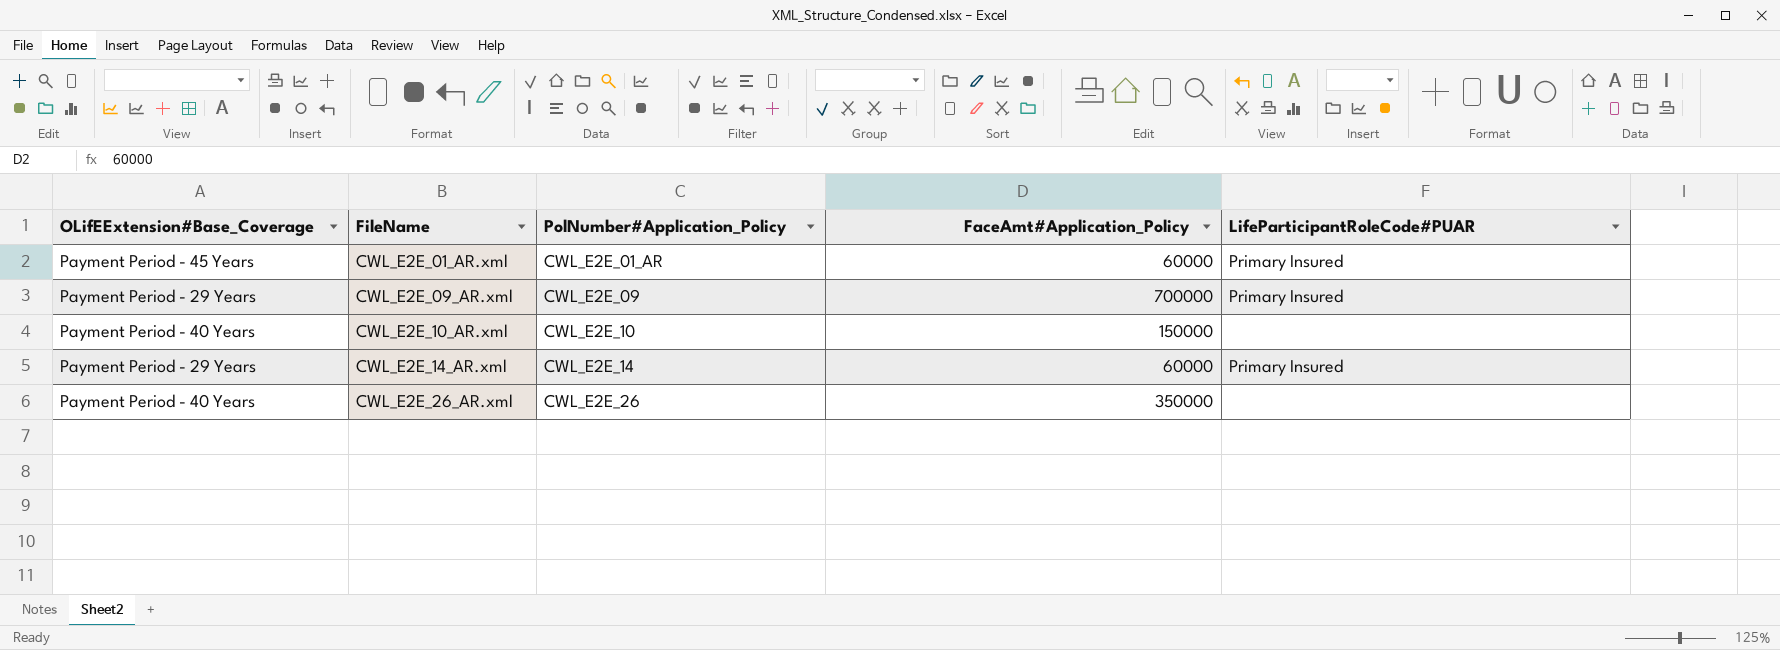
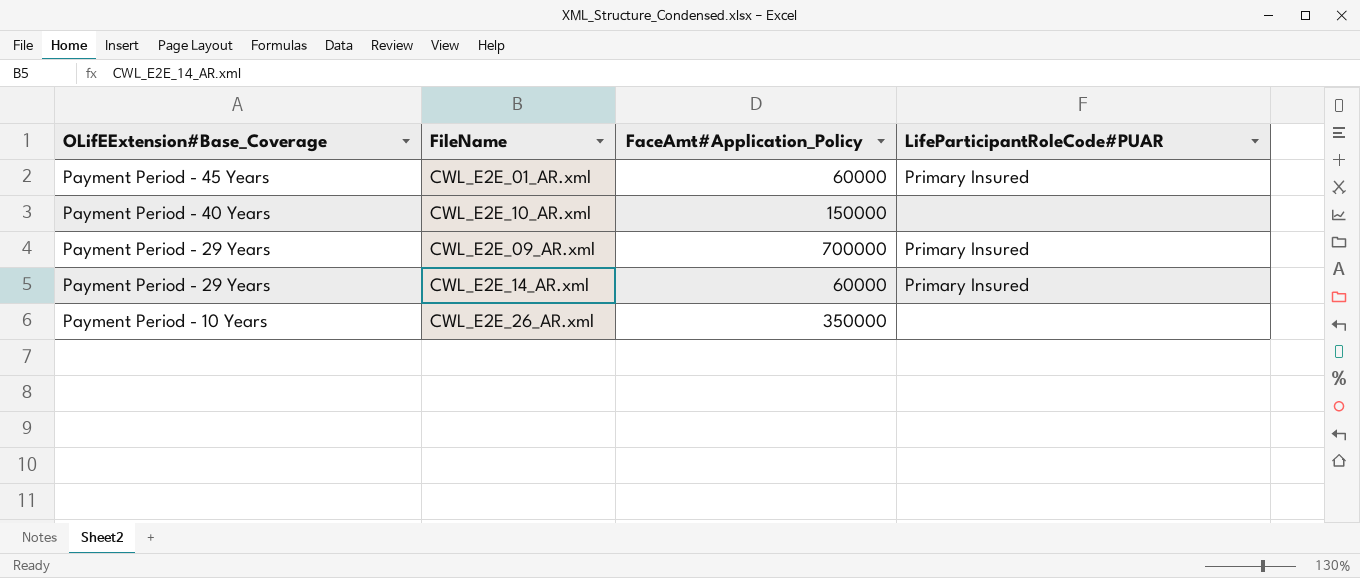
row order: FileName ascending -> OLifEExtension#Base_Coverage descending
column PolNumber#Application_Policy | position: 3 -> none
CWL_E2E_26_AR.xml | OLifEExtension#Base_Coverage: Payment Period - 40 Years -> Payment Period - 10 Years

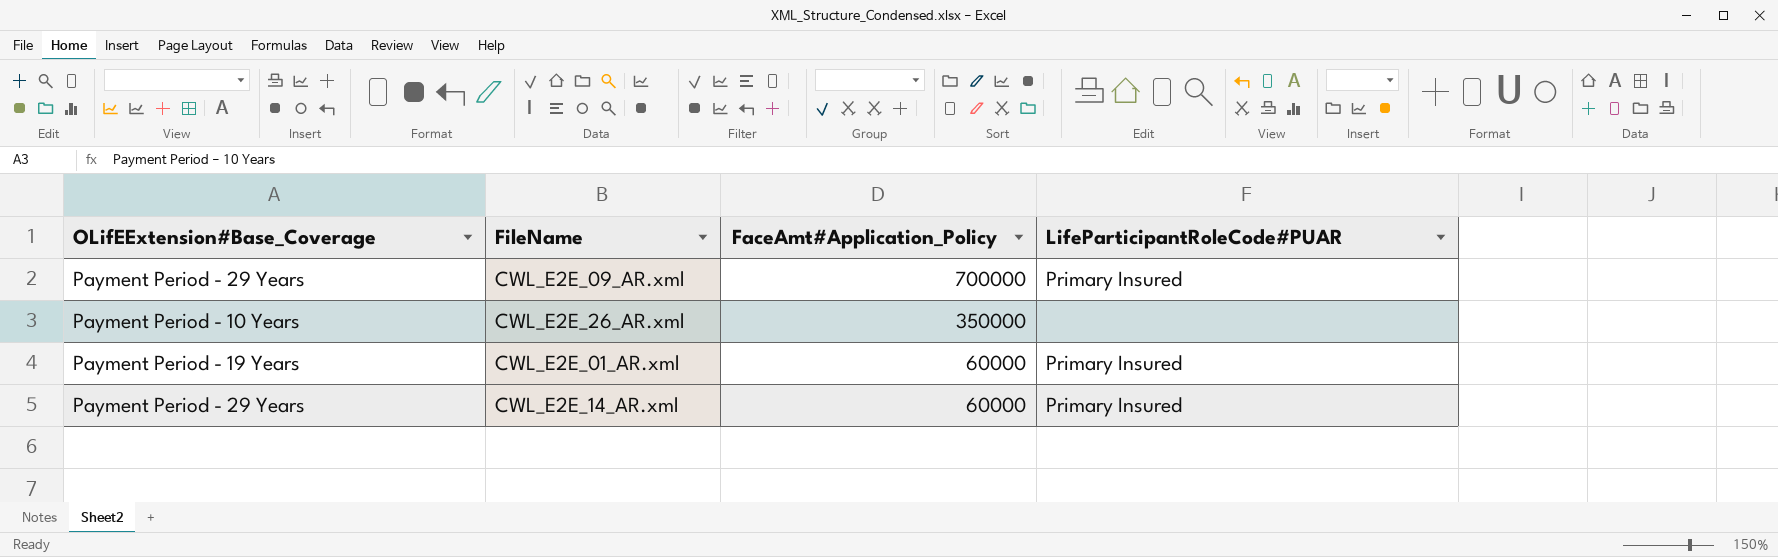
row order: OLifEExtension#Base_Coverage descending -> FaceAmt#Application_Policy descending
row CWL_E2E_10_AR.xml: Payment Period - 40 Years | 150000 | none -> none
CWL_E2E_01_AR.xml | OLifEExtension#Base_Coverage: Payment Period - 45 Years -> Payment Period - 19 Years

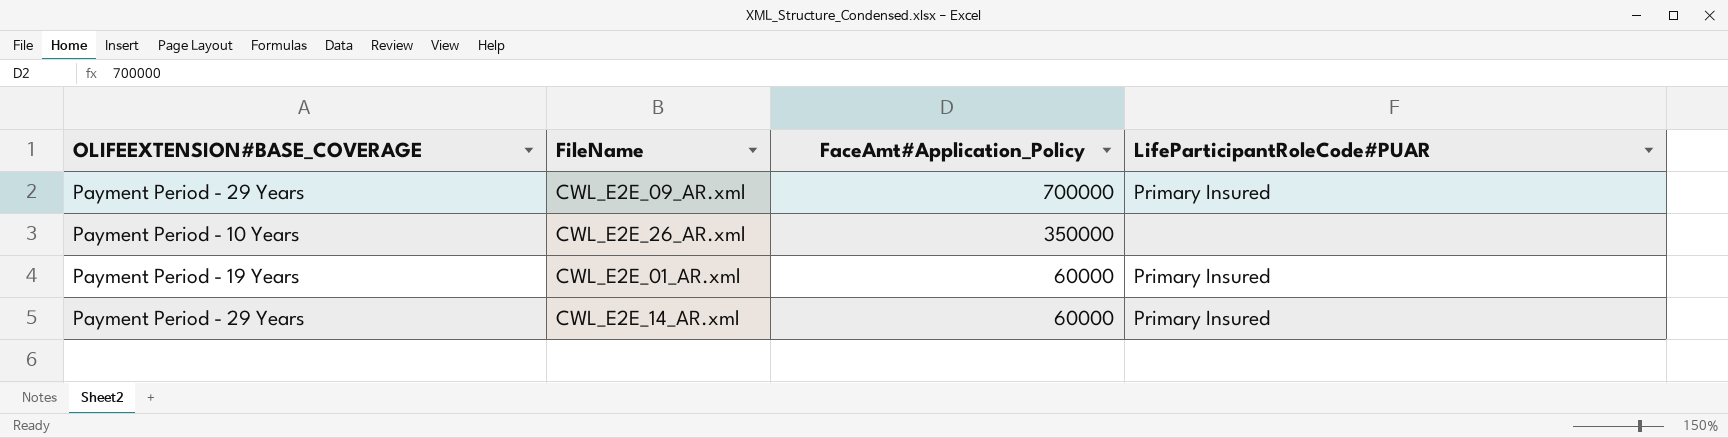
column name: OLifEExtension#Base_Coverage -> OLIFEEXTENSION#BASE_COVERAGE

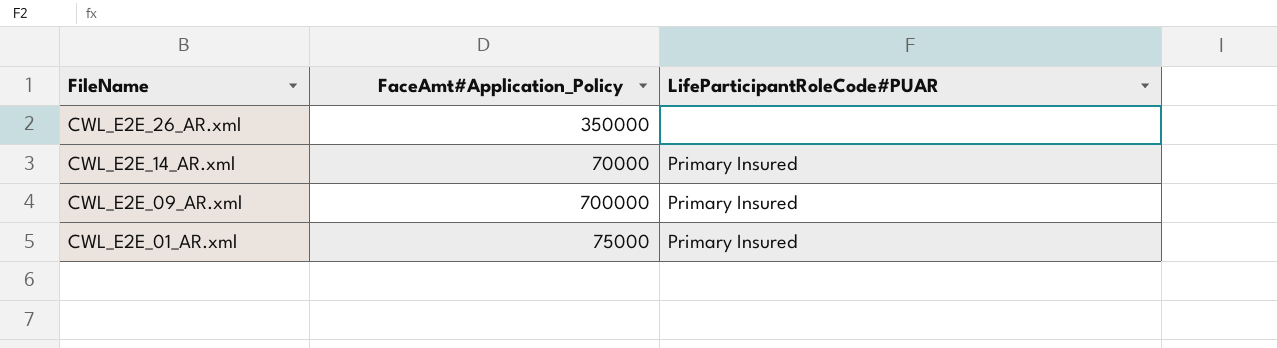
row order: FaceAmt#Application_Policy descending -> FileName descending
column OLIFEEXTENSION#BASE_COVERAGE | position: 1 -> none
CWL_E2E_14_AR.xml | FaceAmt#Application_Policy: 60000 -> 70000
CWL_E2E_01_AR.xml | FaceAmt#Application_Policy: 60000 -> 75000

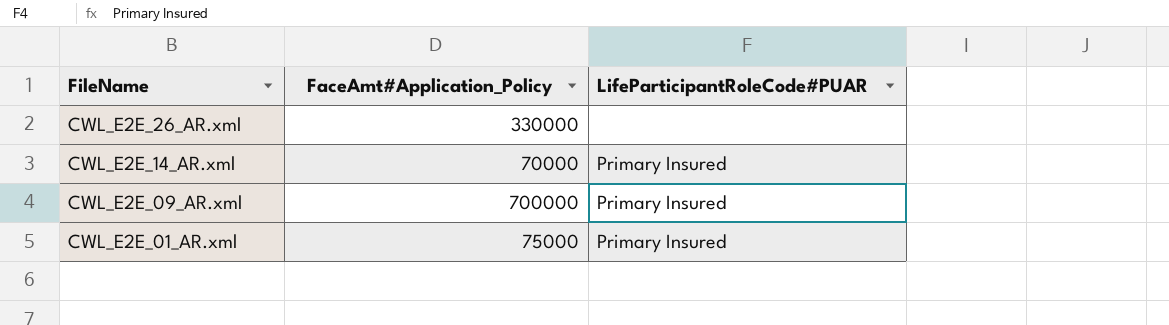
CWL_E2E_26_AR.xml | FaceAmt#Application_Policy: 350000 -> 330000

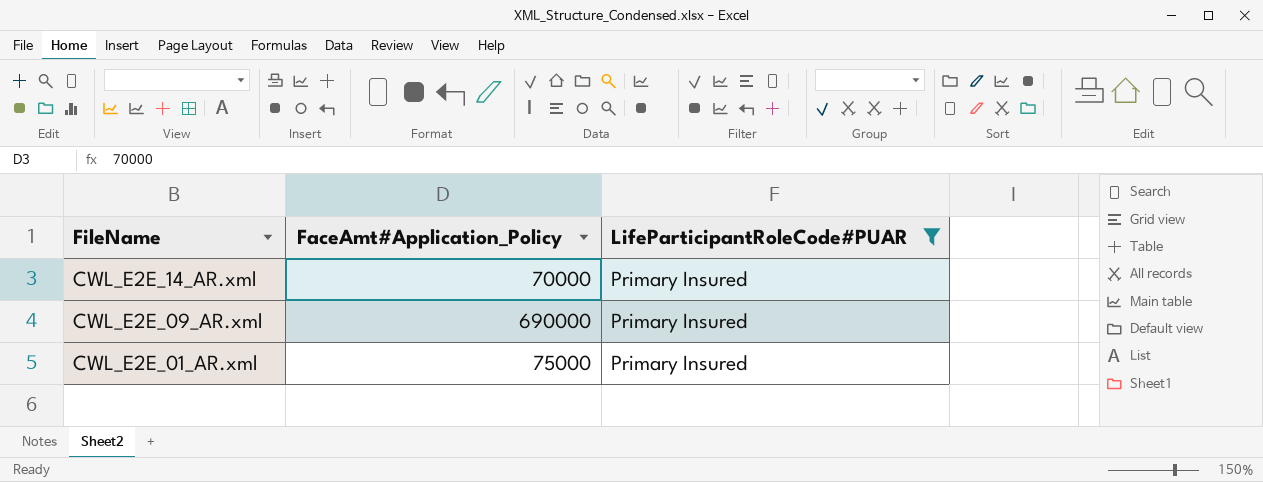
filter: none -> LifeParticipantRoleCode#PUAR = Primary Insured
CWL_E2E_09_AR.xml | FaceAmt#Application_Policy: 700000 -> 690000

